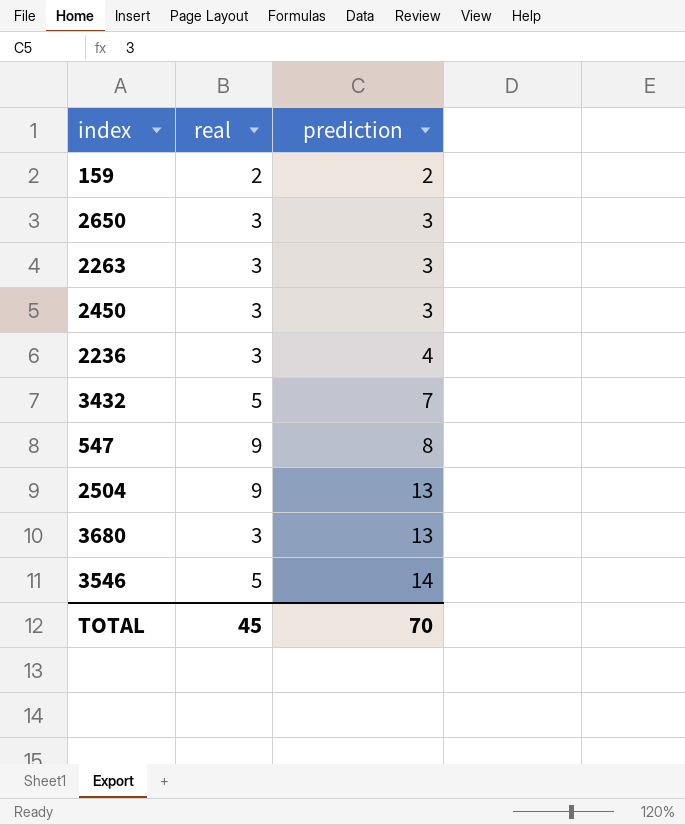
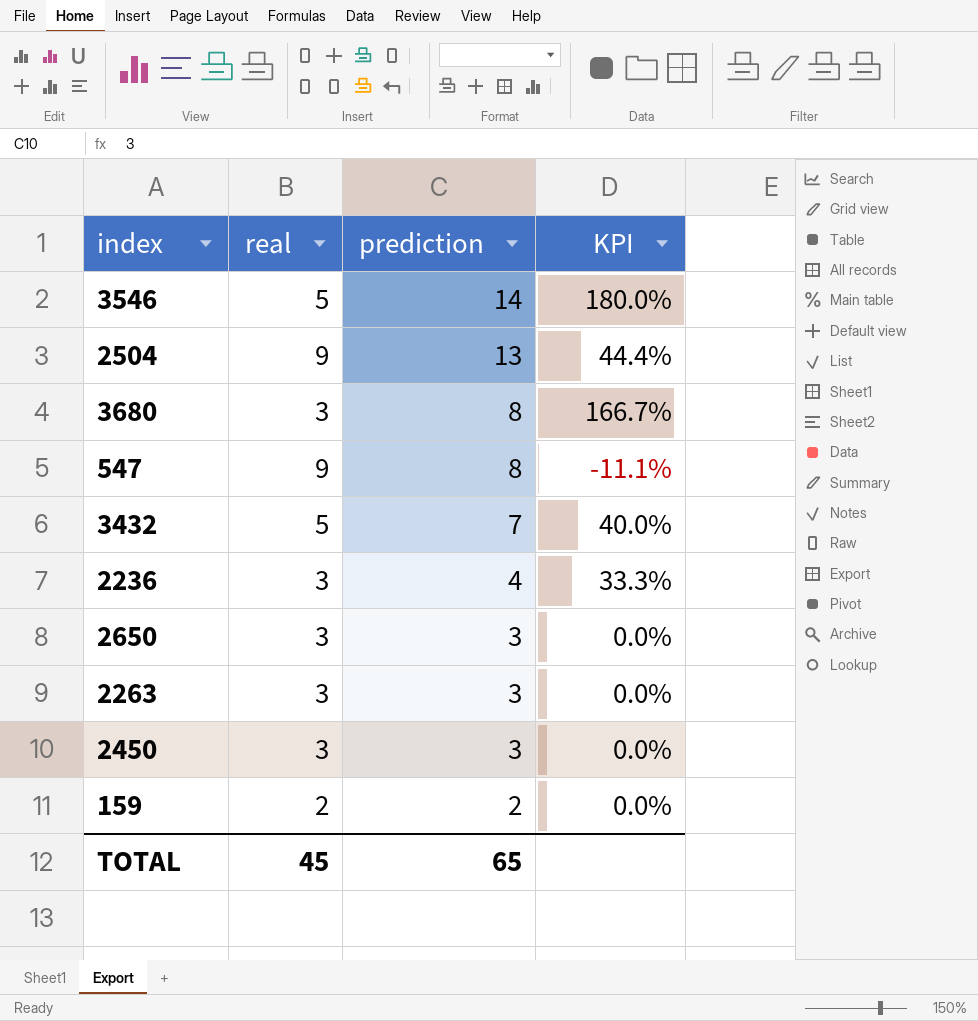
row order: prediction ascending -> prediction descending
column KPI | formula: none -> ([prediction] - [real]) / [real]
3680 | prediction: 13 -> 8
TOTAL | prediction: 70 -> 65

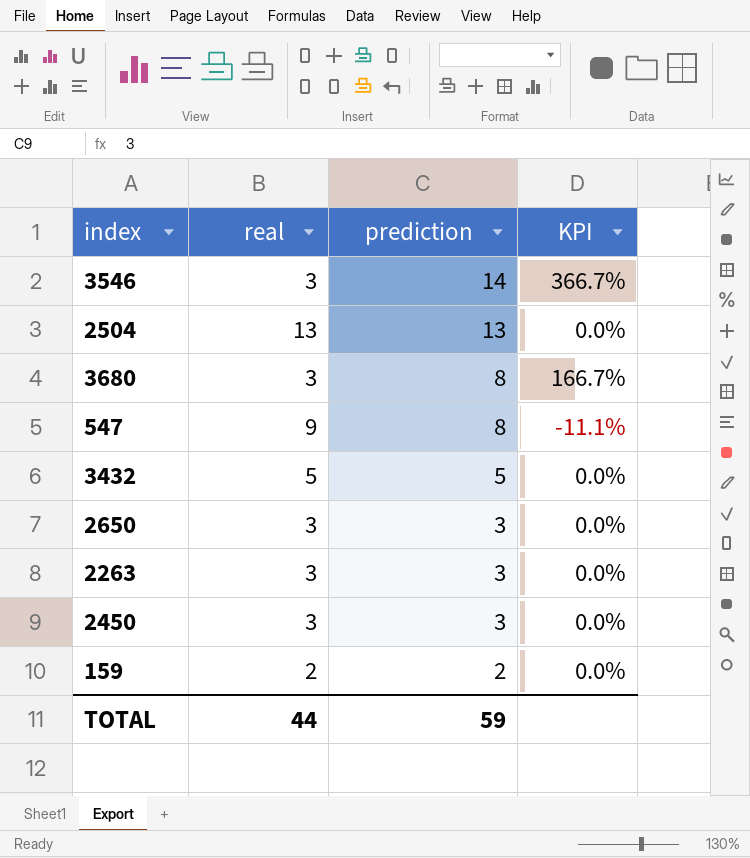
row 2236: 3 | 4 | 33.3% -> none
3546 | real: 5 -> 3
3546 | KPI: 180.0% -> 366.7%
2504 | real: 9 -> 13
2504 | KPI: 44.4% -> 0.0%
3432 | prediction: 7 -> 5
3432 | KPI: 40.0% -> 0.0%
TOTAL | real: 45 -> 44
TOTAL | prediction: 65 -> 59

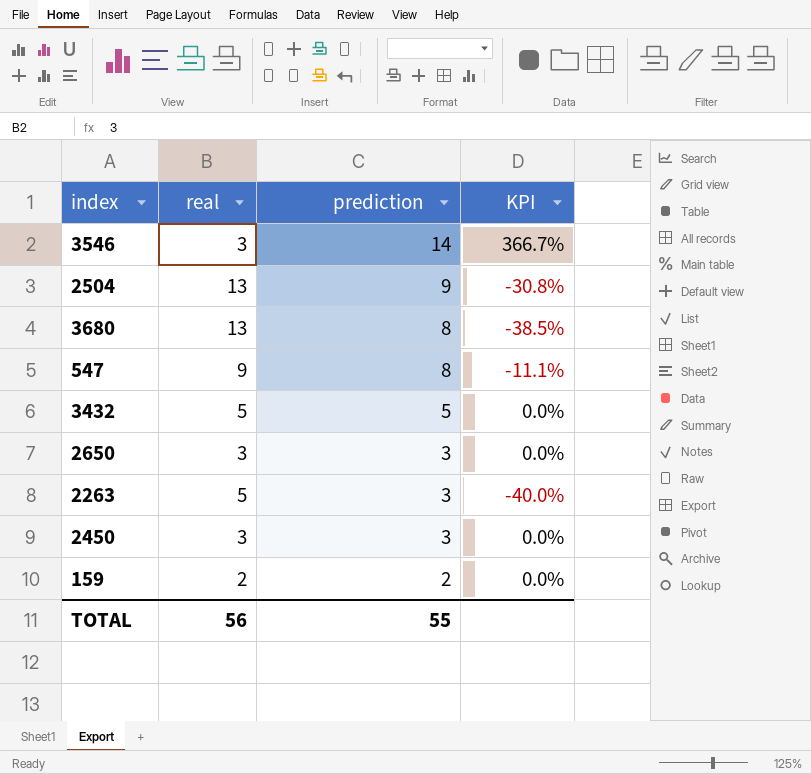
2504 | prediction: 13 -> 9
2504 | KPI: 0.0% -> -30.8%
3680 | real: 3 -> 13
3680 | KPI: 166.7% -> -38.5%
2263 | real: 3 -> 5
2263 | KPI: 0.0% -> -40.0%
TOTAL | real: 44 -> 56
TOTAL | prediction: 59 -> 55

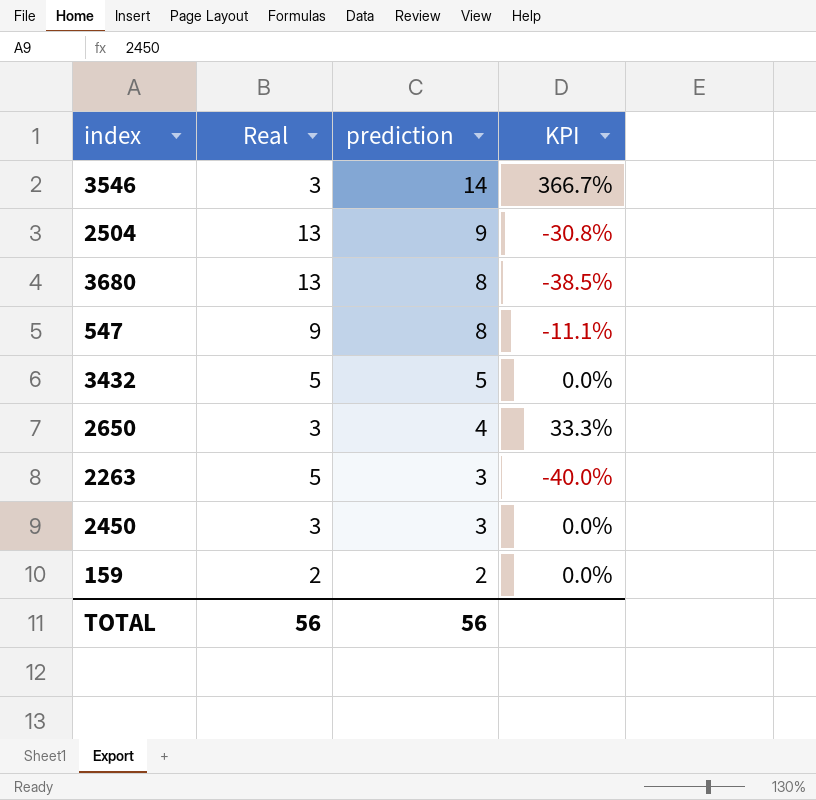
column name: real -> Real
2650 | prediction: 3 -> 4
2650 | KPI: 0.0% -> 33.3%
TOTAL | prediction: 55 -> 56

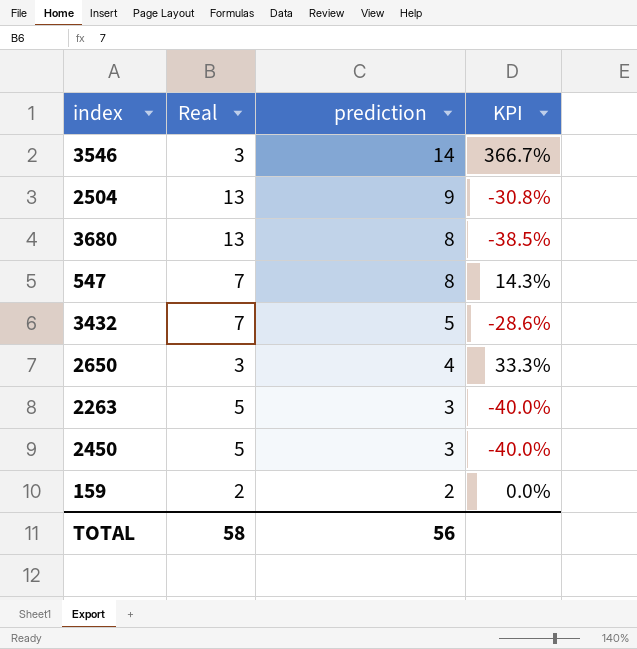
547 | Real: 9 -> 7
547 | KPI: -11.1% -> 14.3%
3432 | Real: 5 -> 7
3432 | KPI: 0.0% -> -28.6%
2450 | Real: 3 -> 5
2450 | KPI: 0.0% -> -40.0%
TOTAL | Real: 56 -> 58

